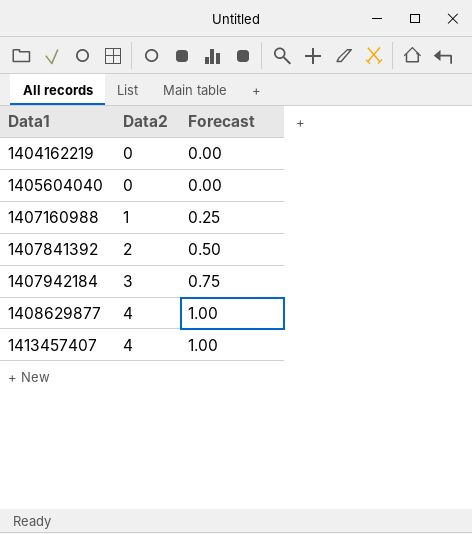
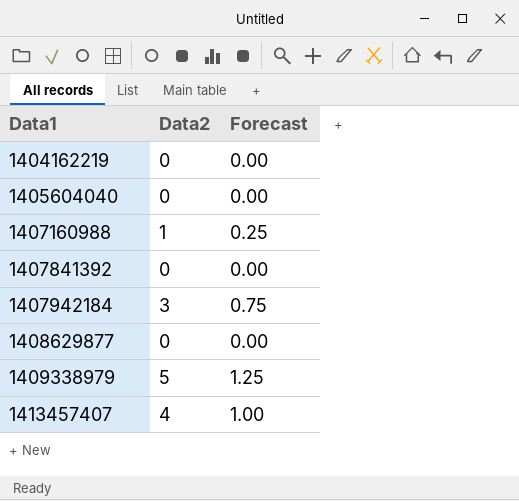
1407841392 | Data2: 2 -> 0
1407841392 | Forecast: 0.50 -> 0.00
1408629877 | Data2: 4 -> 0
1408629877 | Forecast: 1.00 -> 0.00
row 1409338979: none -> 5 | 1.25

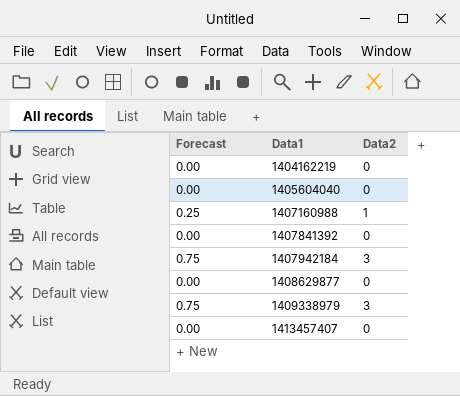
column Forecast | position: 3 -> 1
1409338979 | Forecast: 1.25 -> 0.75
1409338979 | Data2: 5 -> 3
1413457407 | Forecast: 1.00 -> 0.00
1413457407 | Data2: 4 -> 0

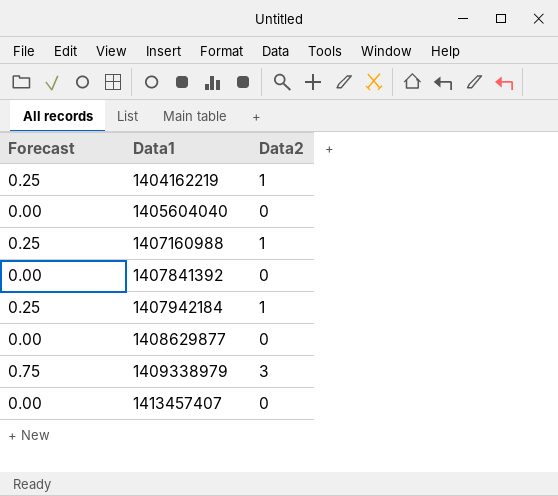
1404162219 | Forecast: 0.00 -> 0.25
1404162219 | Data2: 0 -> 1
1407942184 | Forecast: 0.75 -> 0.25
1407942184 | Data2: 3 -> 1

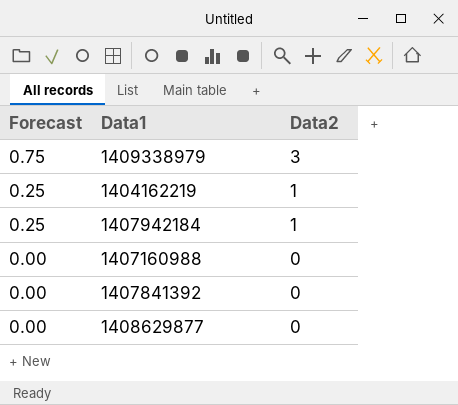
row order: Data1 ascending -> Forecast descending
row 1405604040: 0.00 | 0 -> none
row 1413457407: 0.00 | 0 -> none
1407160988 | Forecast: 0.25 -> 0.00
1407160988 | Data2: 1 -> 0

